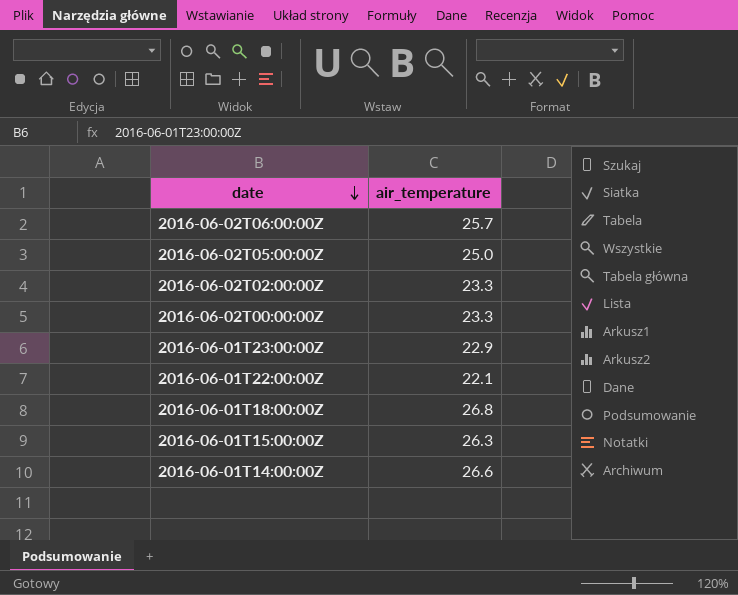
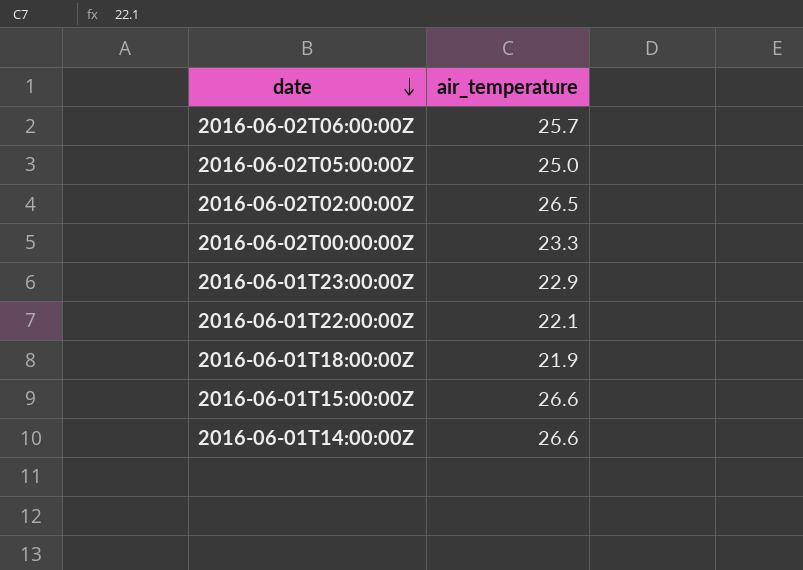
2016-06-02T02:00:00Z | air_temperature: 23.3 -> 26.5
2016-06-01T18:00:00Z | air_temperature: 26.8 -> 21.9
2016-06-01T15:00:00Z | air_temperature: 26.3 -> 26.6

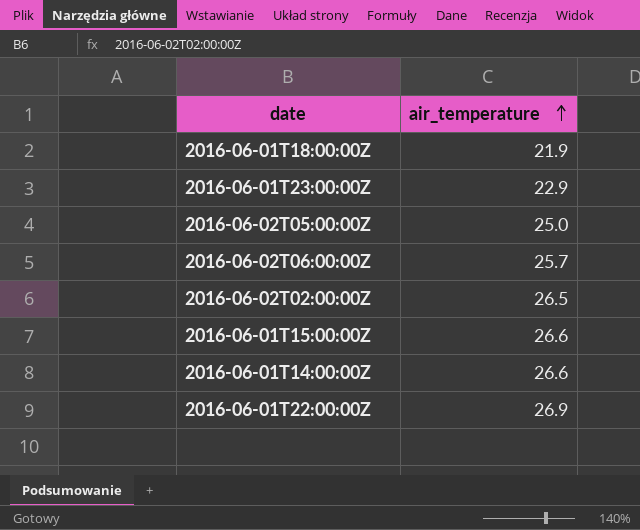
row order: date descending -> air_temperature ascending
row 2016-06-02T00:00:00Z: 23.3 -> none
2016-06-01T22:00:00Z | air_temperature: 22.1 -> 26.9

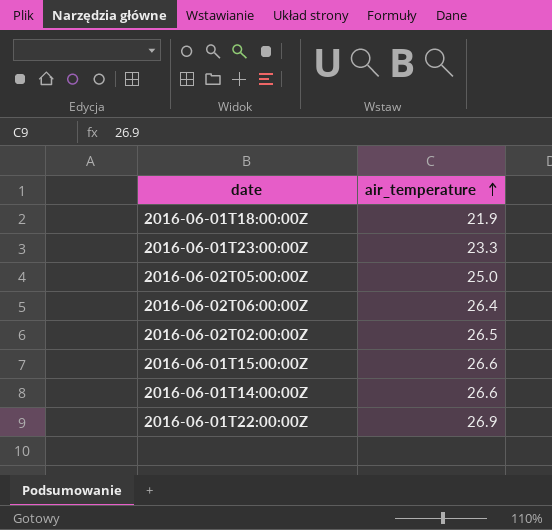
2016-06-01T23:00:00Z | air_temperature: 22.9 -> 23.3
2016-06-02T06:00:00Z | air_temperature: 25.7 -> 26.4

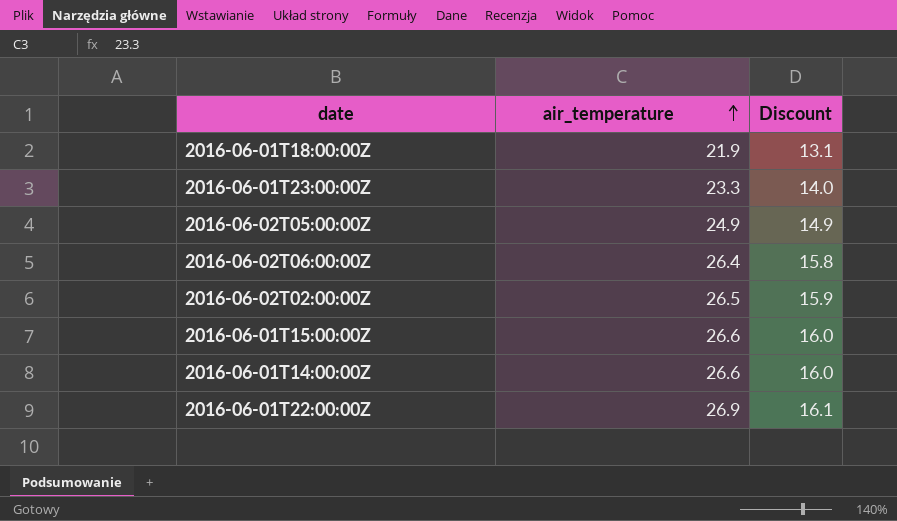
column Discount | formula: none -> [air_temperature] * 0.6
2016-06-02T05:00:00Z | air_temperature: 25.0 -> 24.9

